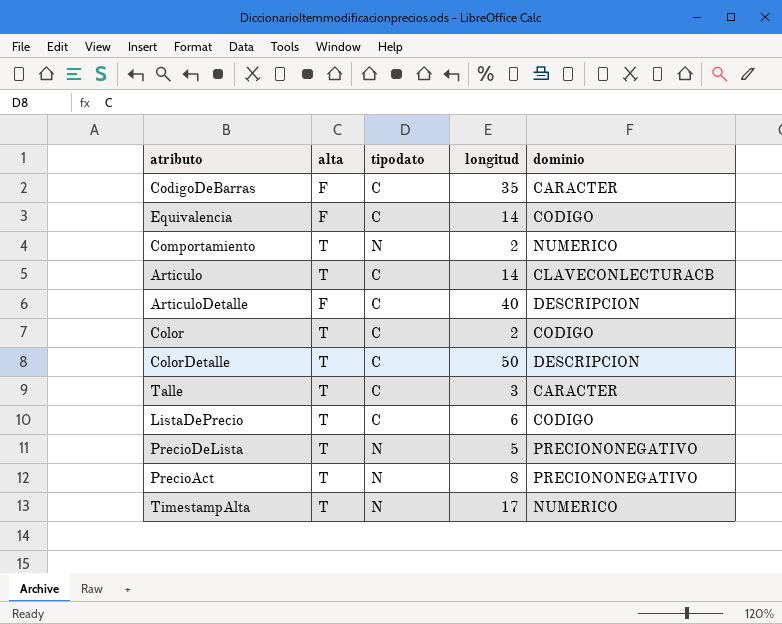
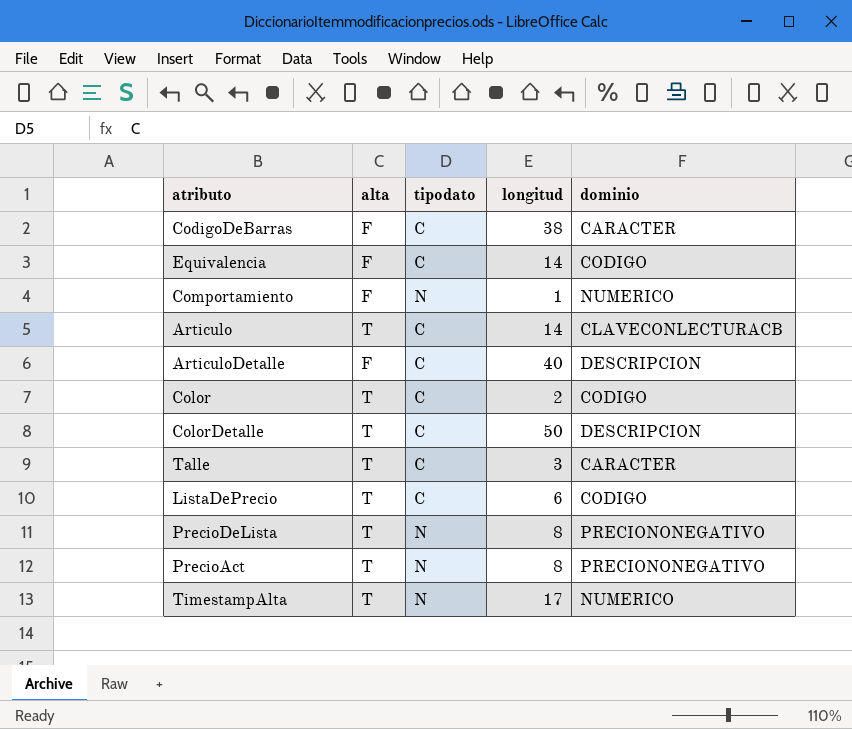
CodigoDeBarras | longitud: 35 -> 38
Comportamiento | alta: T -> F
Comportamiento | longitud: 2 -> 1
PrecioDeLista | longitud: 5 -> 8

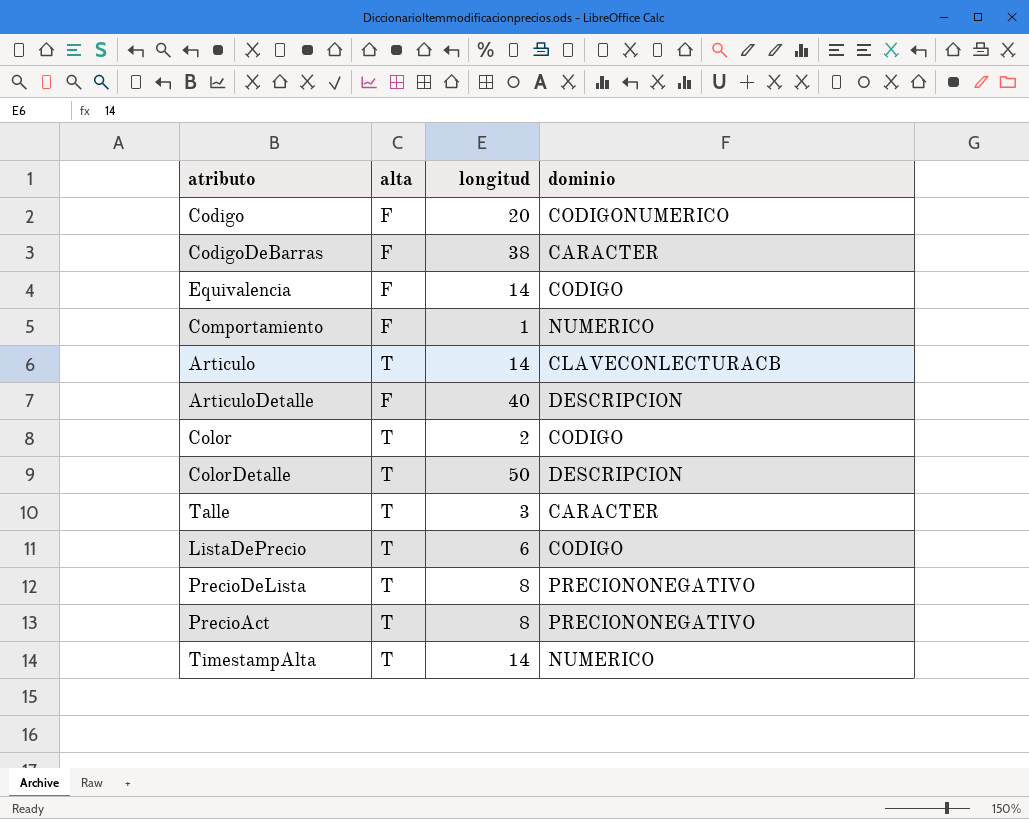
column tipodato | position: 3 -> none
row Codigo: none -> F | 20 | CODIGONUMERICO
TimestampAlta | longitud: 17 -> 14

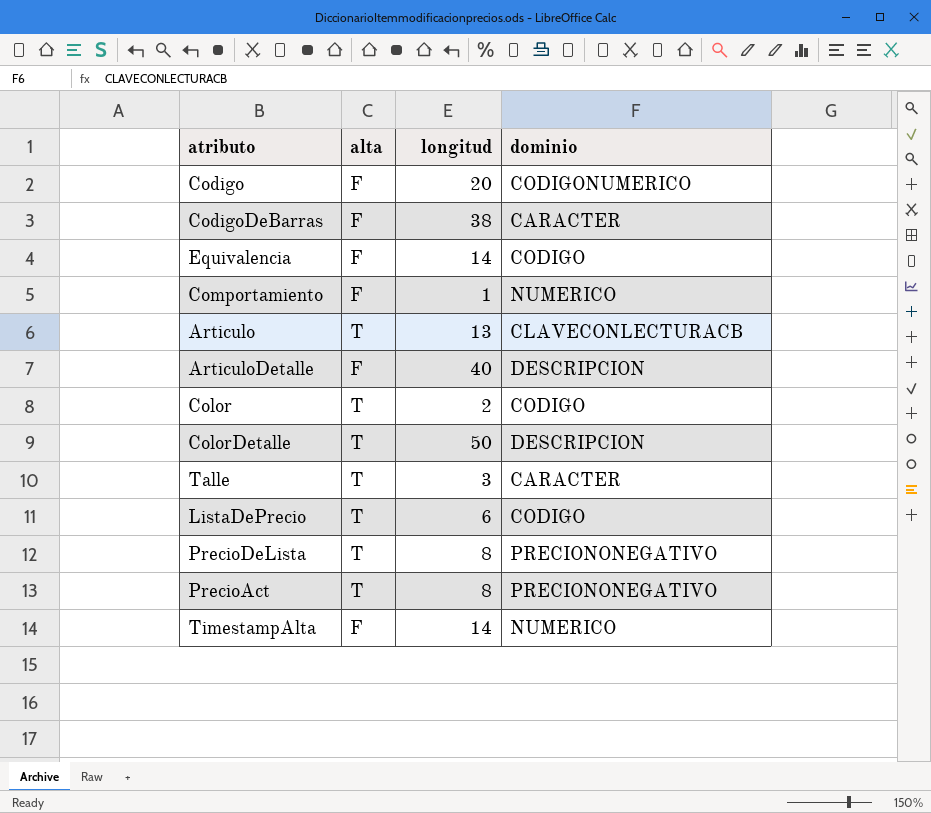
Articulo | longitud: 14 -> 13
TimestampAlta | alta: T -> F

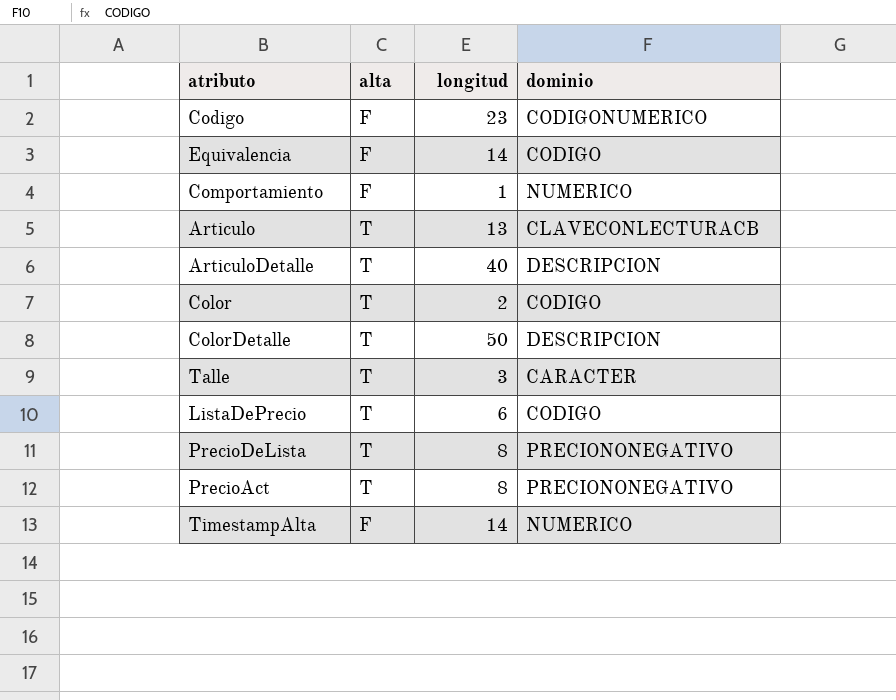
row CodigoDeBarras: F | 38 | CARACTER -> none
Codigo | longitud: 20 -> 23
ArticuloDetalle | alta: F -> T

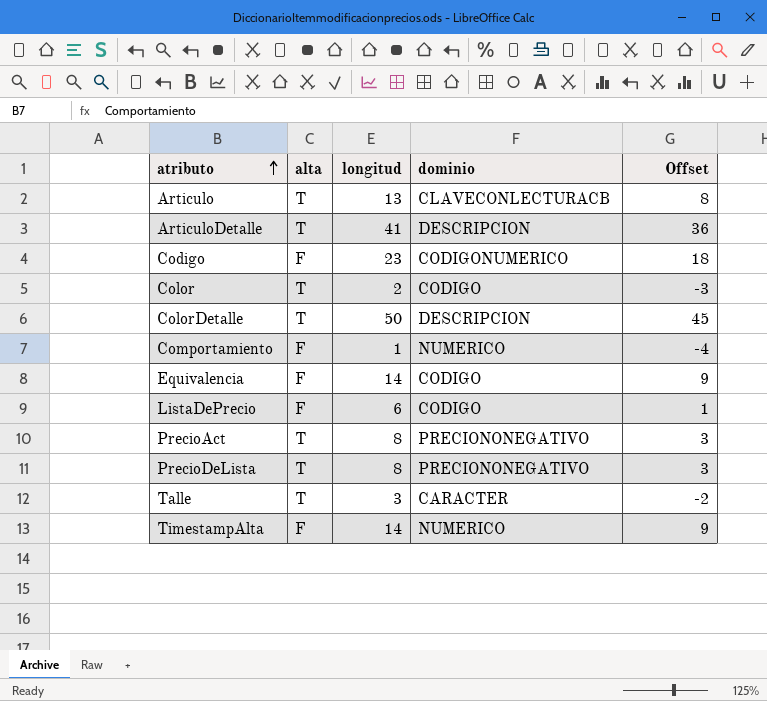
row order: none -> atributo ascending
column Offset | formula: none -> [longitud] - 5
ArticuloDetalle | longitud: 40 -> 41
ListaDePrecio | alta: T -> F

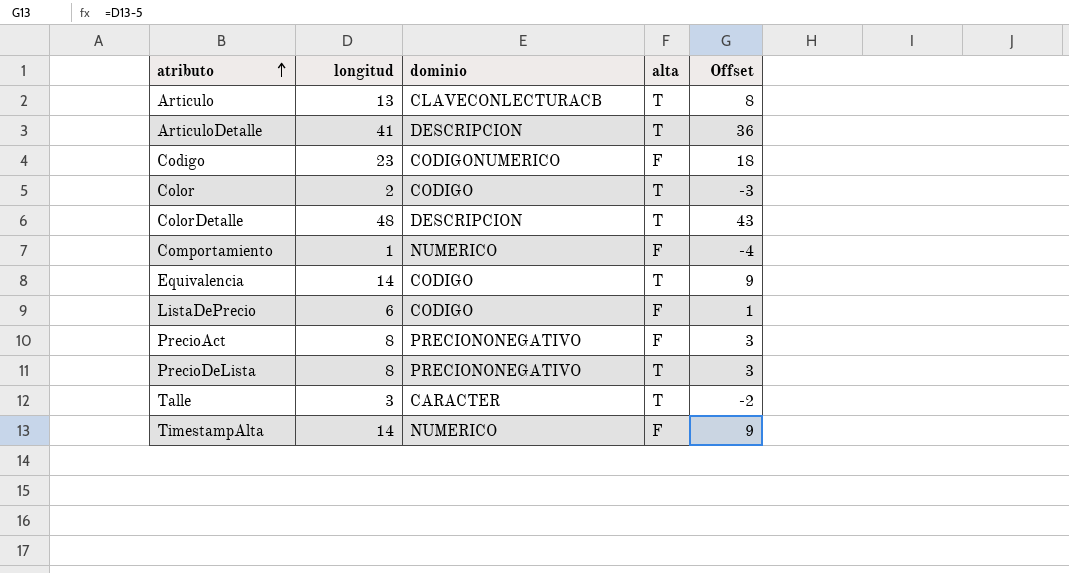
column alta | position: 2 -> 4
ColorDetalle | longitud: 50 -> 48
ColorDetalle | Offset: 45 -> 43
Equivalencia | alta: F -> T
PrecioAct | alta: T -> F

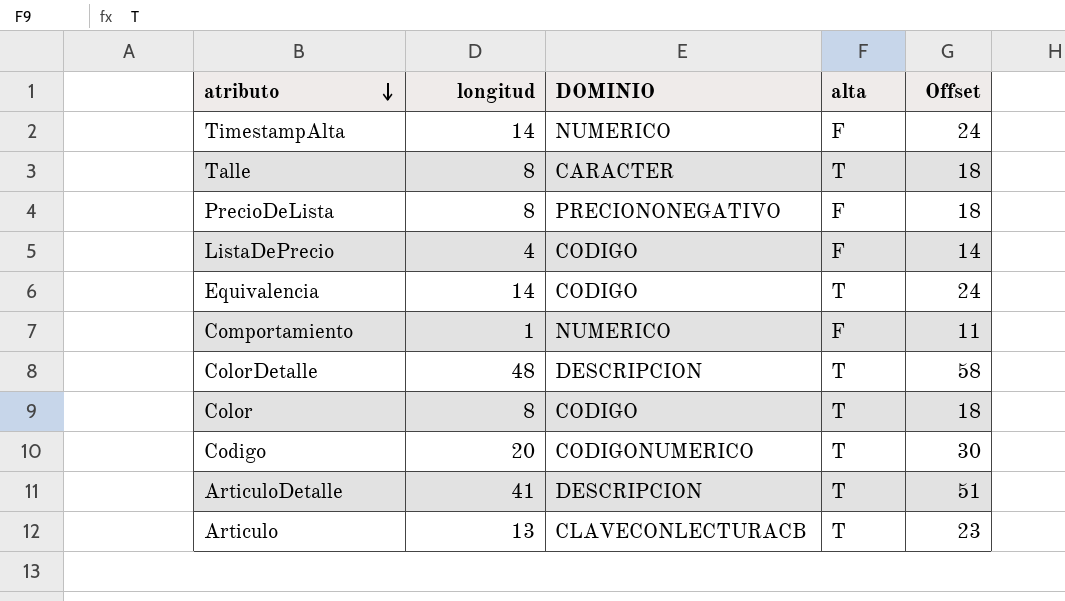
row order: atributo ascending -> atributo descending
column name: dominio -> DOMINIO
column Offset | formula: [longitud] - 5 -> [longitud] + 10
row PrecioAct: 8 | PRECIONONEGATIVO | F | 3 -> none
Talle | longitud: 3 -> 8
PrecioDeLista | alta: T -> F
ListaDePrecio | longitud: 6 -> 4
Color | longitud: 2 -> 8
Codigo | longitud: 23 -> 20
Codigo | alta: F -> T

